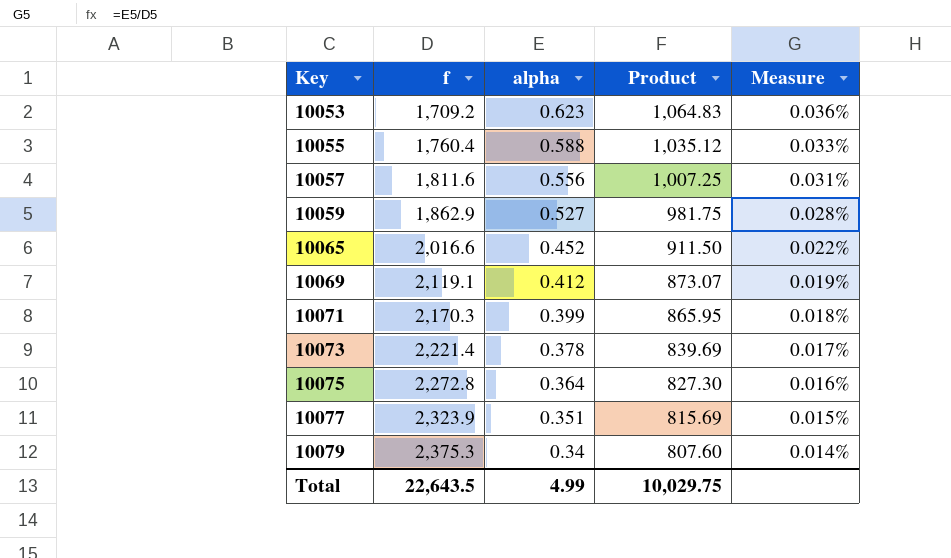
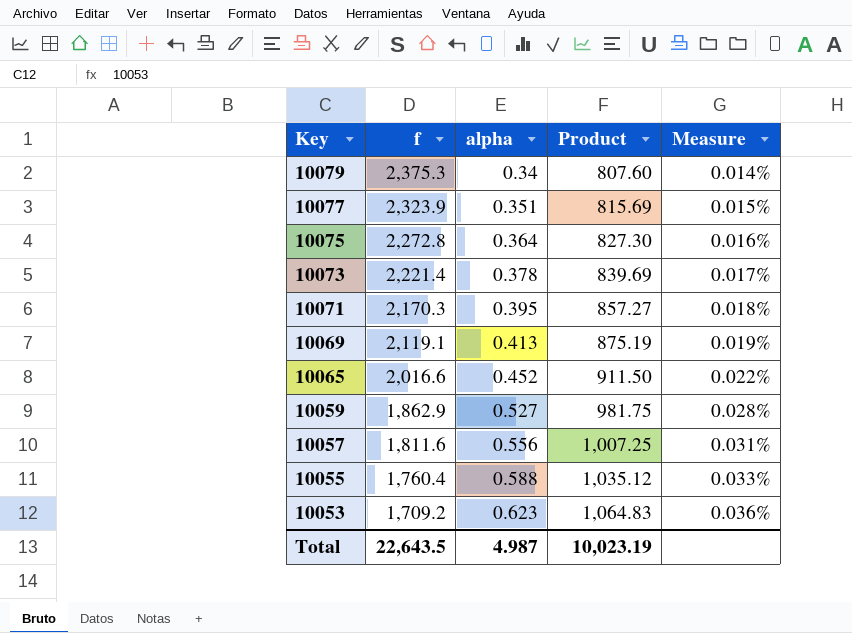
row order: Key ascending -> Key descending
10071 | alpha: 0.399 -> 0.395
10071 | Product: 865.95 -> 857.27
10069 | alpha: 0.412 -> 0.413
10069 | Product: 873.07 -> 875.19
Total | alpha: 4.99 -> 4.987
Total | Product: 10,029.75 -> 10,023.19

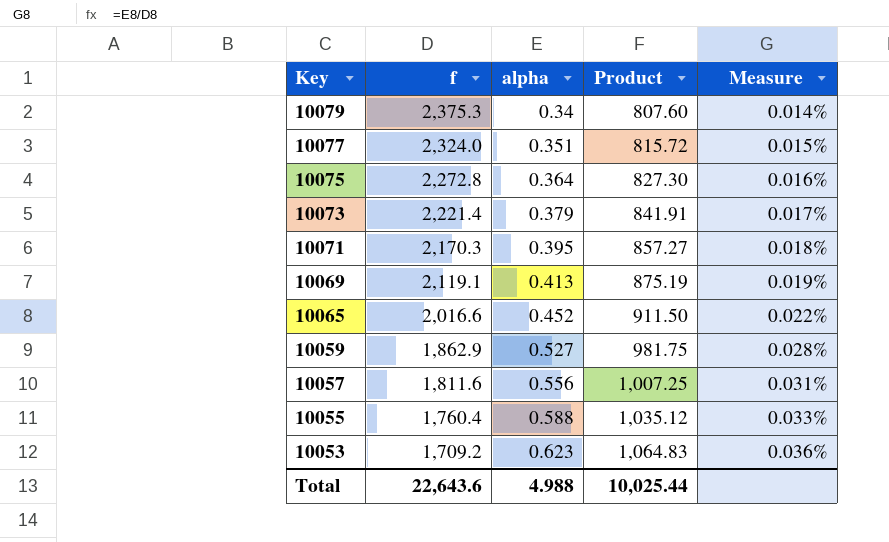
10077 | f: 2,323.9 -> 2,324.0
10077 | Product: 815.69 -> 815.72
10073 | alpha: 0.378 -> 0.379
10073 | Product: 839.69 -> 841.91
Total | f: 22,643.5 -> 22,643.6
Total | alpha: 4.987 -> 4.988
Total | Product: 10,023.19 -> 10,025.44

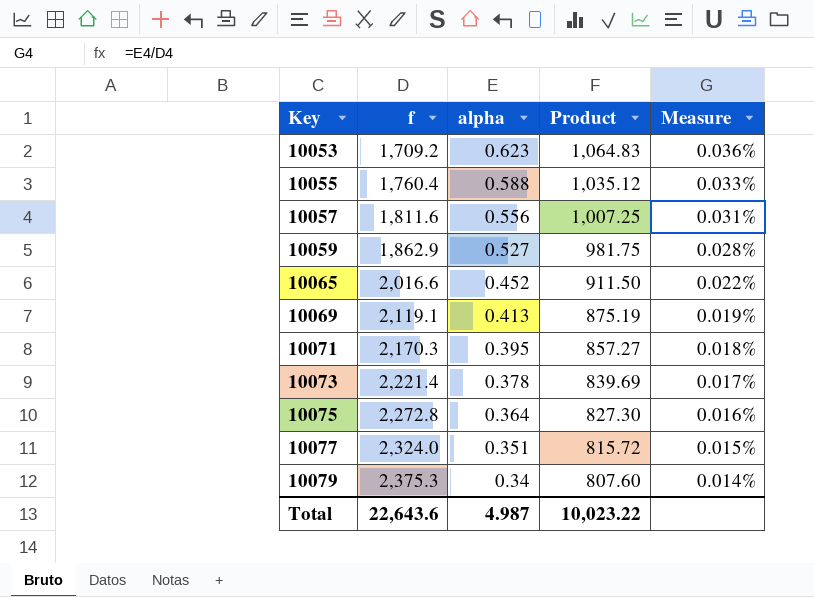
row order: Key descending -> Key ascending
10073 | alpha: 0.379 -> 0.378
10073 | Product: 841.91 -> 839.69
Total | alpha: 4.988 -> 4.987
Total | Product: 10,025.44 -> 10,023.22

